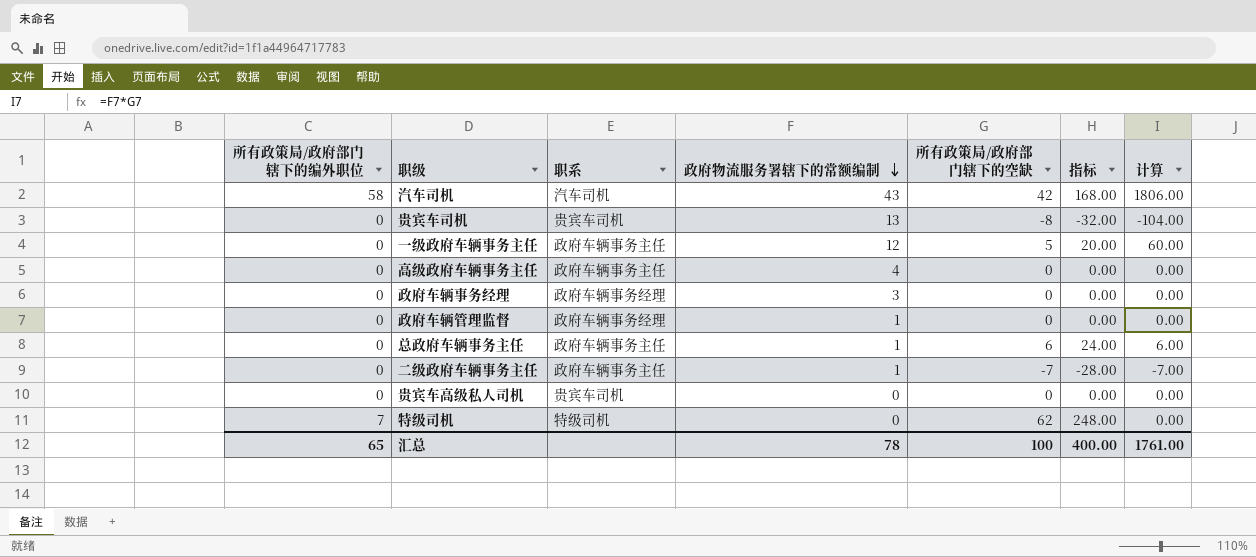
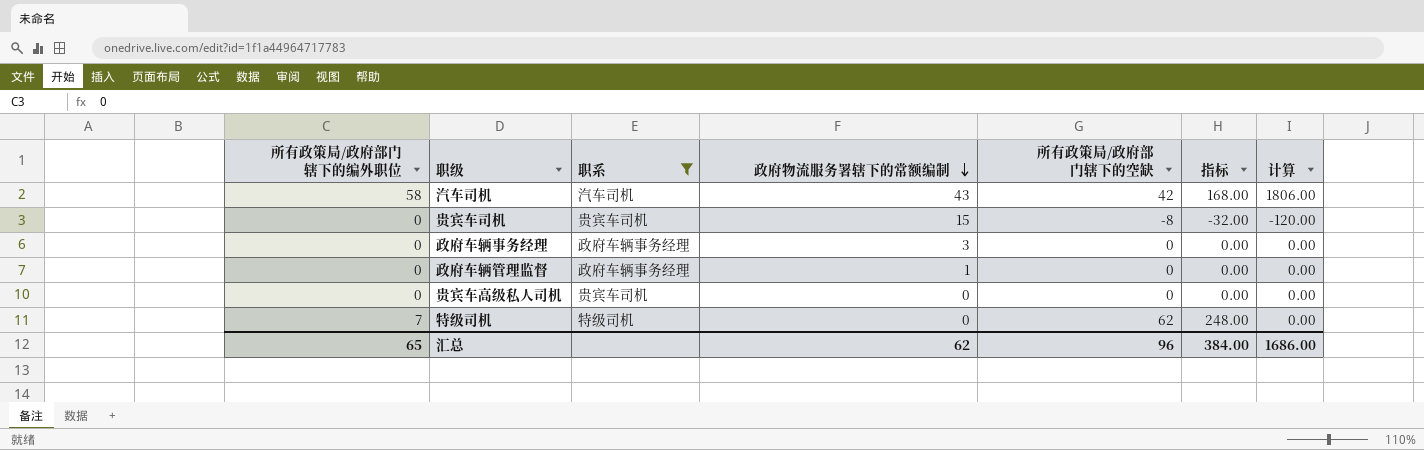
filter: none -> 职系 != 政府车辆事务主任
贵宾车司机 | 政府物流服务署辖下的常额编制: 13 -> 15
贵宾车司机 | 计算: -104.00 -> -120.00
汇总 | 政府物流服务署辖下的常额编制: 78 -> 62
汇总 | 所有政策局/政府部门辖下的空缺: 100 -> 96
汇总 | 指标: 400.00 -> 384.00
汇总 | 计算: 1761.00 -> 1686.00

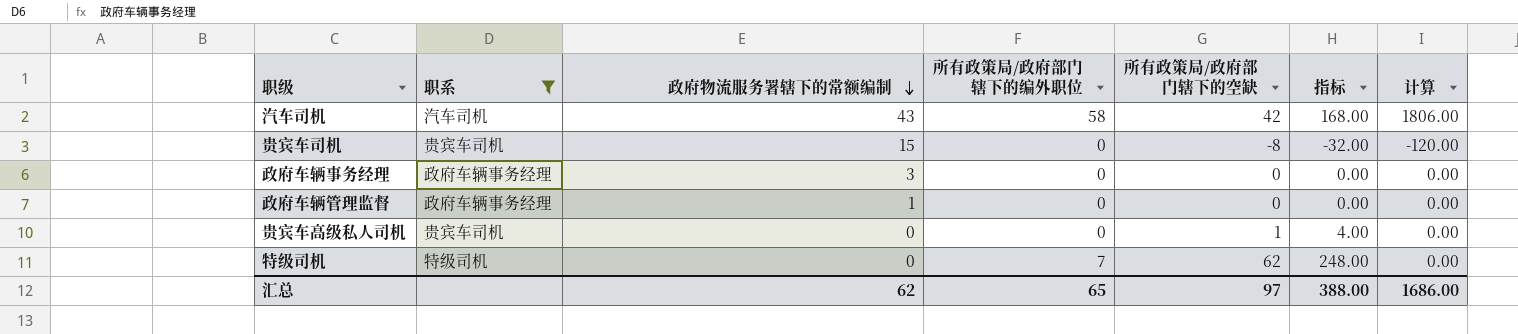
column 所有政策局/政府部门辖下的编外职位 | position: 1 -> 4
贵宾车高级私人司机 | 所有政策局/政府部门辖下的空缺: 0 -> 1
贵宾车高级私人司机 | 指标: 0.00 -> 4.00
汇总 | 所有政策局/政府部门辖下的空缺: 96 -> 97
汇总 | 指标: 384.00 -> 388.00

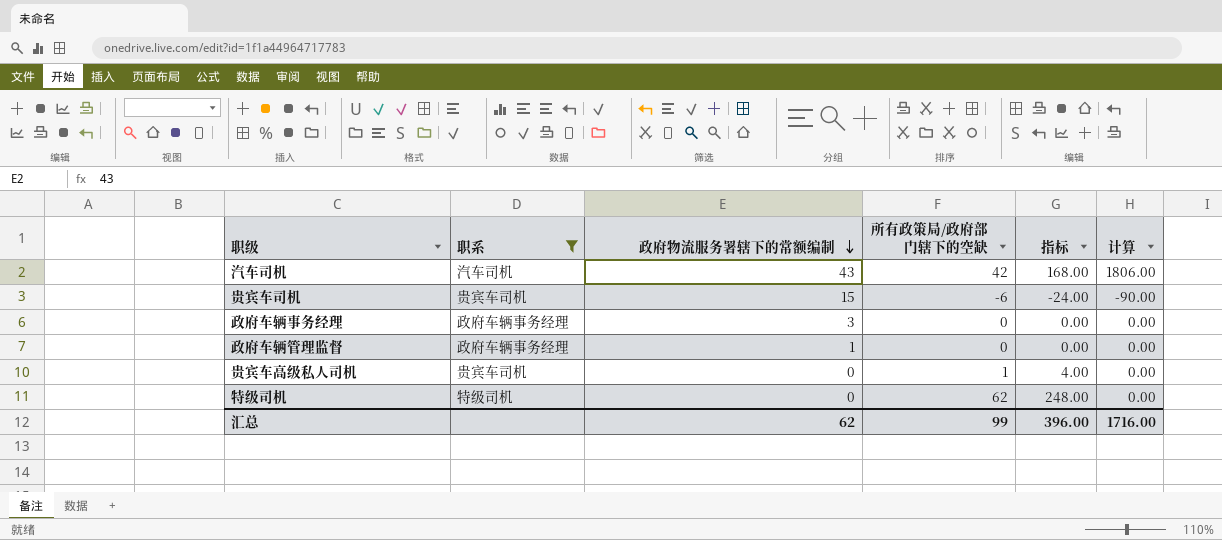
column 所有政策局/政府部门辖下的编外职位 | position: 4 -> none
贵宾车司机 | 所有政策局/政府部门辖下的空缺: -8 -> -6
贵宾车司机 | 指标: -32.00 -> -24.00
贵宾车司机 | 计算: -120.00 -> -90.00
汇总 | 所有政策局/政府部门辖下的空缺: 97 -> 99
汇总 | 指标: 388.00 -> 396.00
汇总 | 计算: 1686.00 -> 1716.00

